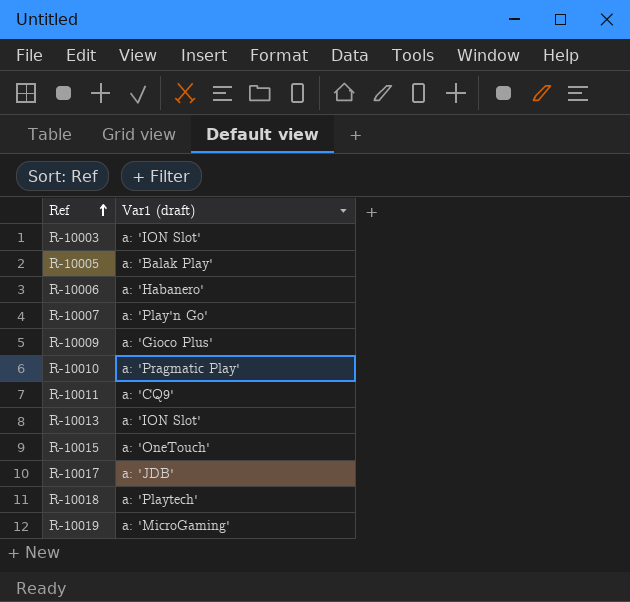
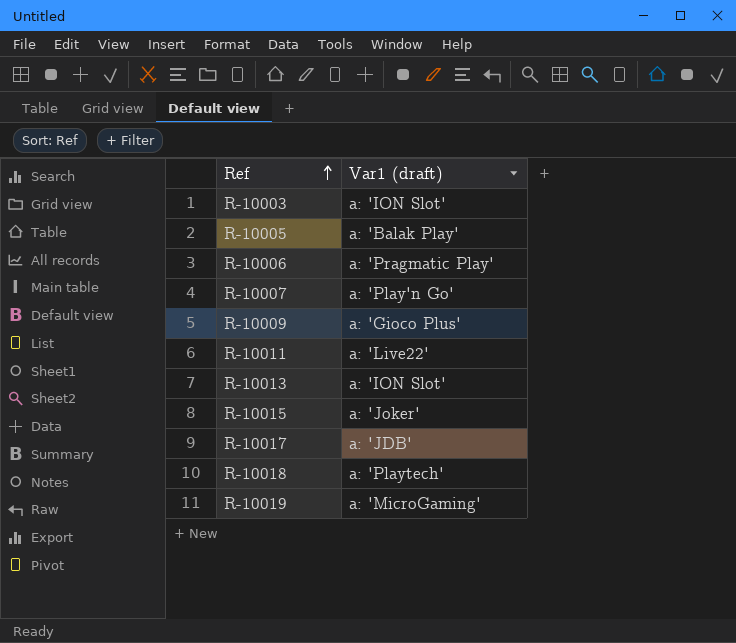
row R-10010: a: 'Pragmatic Play' -> none
R-10006 | Var1 (draft): a: 'Habanero' -> a: 'Pragmatic Play'
R-10011 | Var1 (draft): a: 'CQ9' -> a: 'Live22'
R-10015 | Var1 (draft): a: 'OneTouch' -> a: 'Joker'

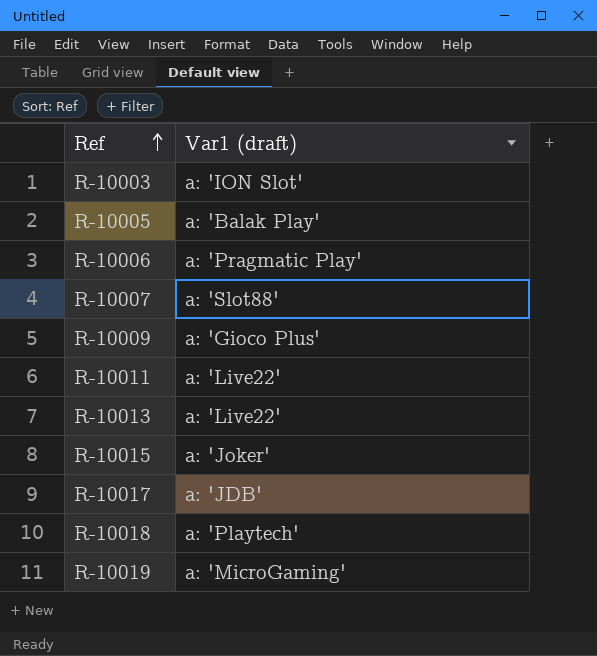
R-10007 | Var1 (draft): a: 'Play'n Go' -> a: 'Slot88'
R-10013 | Var1 (draft): a: 'ION Slot' -> a: 'Live22'

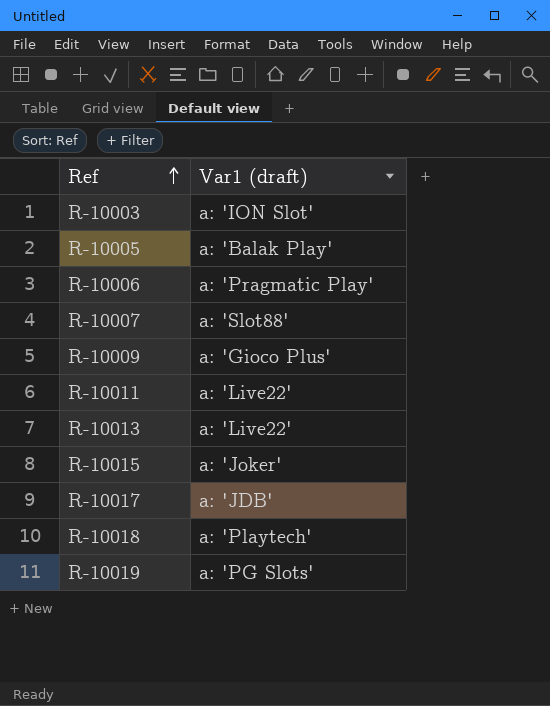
R-10019 | Var1 (draft): a: 'MicroGaming' -> a: 'PG Slots'

